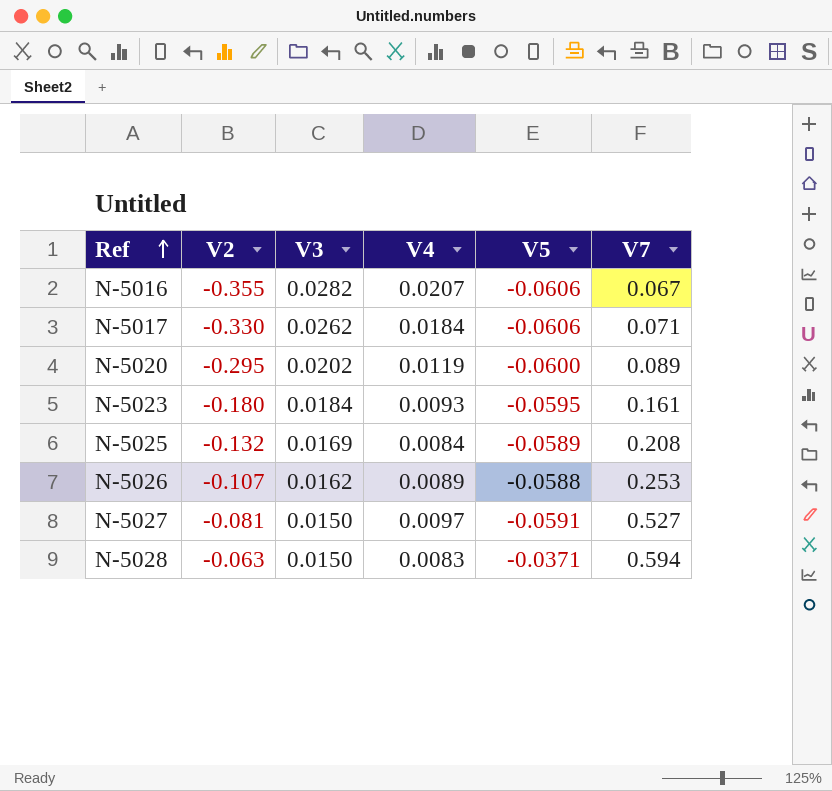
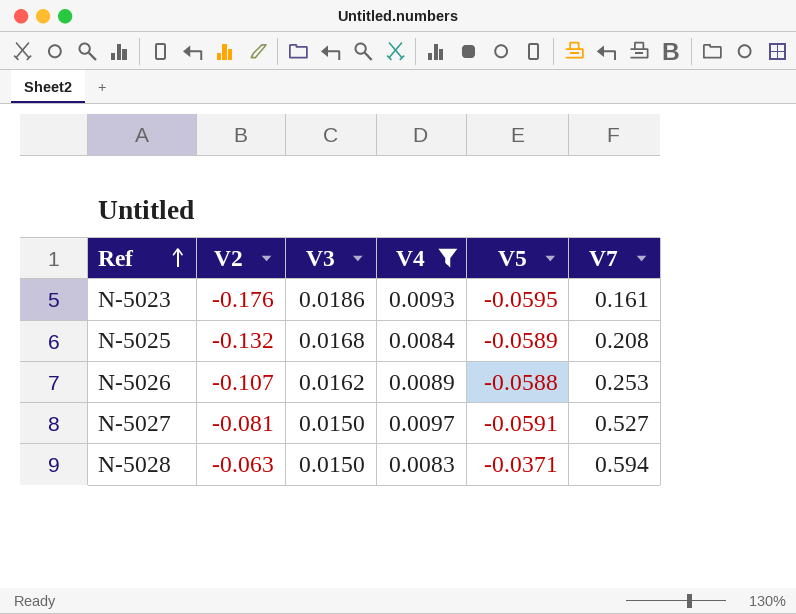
filter: none -> V4 <= 0.0097
N-5023 | V2: -0.180 -> -0.176
N-5023 | V3: 0.0184 -> 0.0186
N-5025 | V3: 0.0169 -> 0.0168

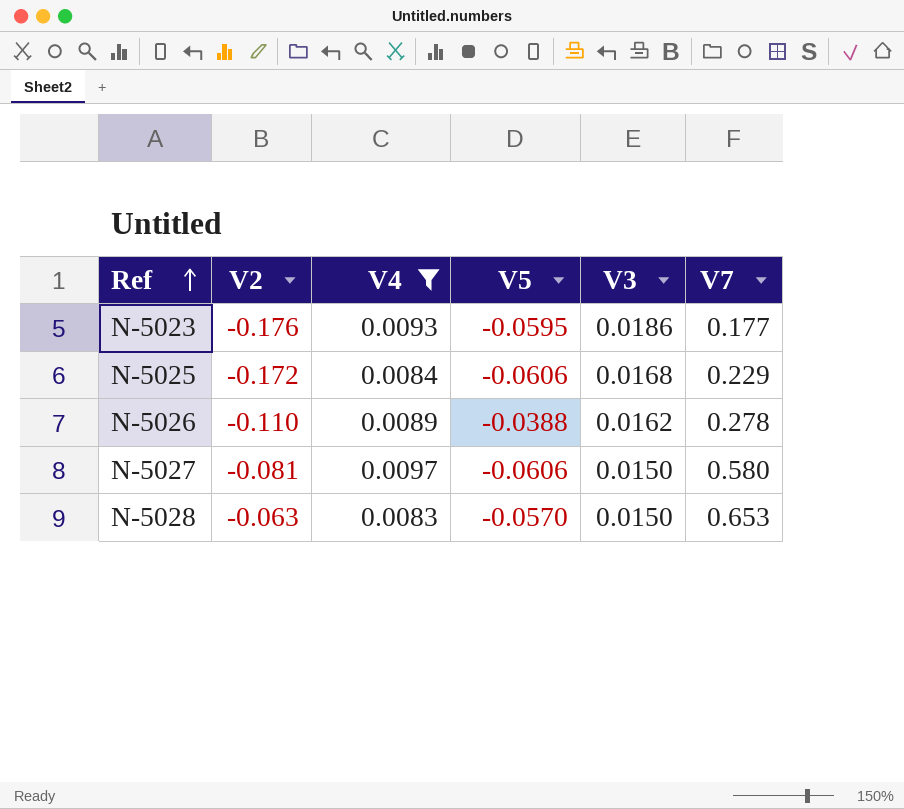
column V3 | position: 3 -> 5
N-5023 | V7: 0.161 -> 0.177
N-5025 | V2: -0.132 -> -0.172
N-5025 | V5: -0.0589 -> -0.0606
N-5025 | V7: 0.208 -> 0.229
N-5026 | V2: -0.107 -> -0.110
N-5026 | V5: -0.0588 -> -0.0388
N-5026 | V7: 0.253 -> 0.278
N-5027 | V5: -0.0591 -> -0.0606
N-5027 | V7: 0.527 -> 0.580
N-5028 | V5: -0.0371 -> -0.0570
N-5028 | V7: 0.594 -> 0.653

